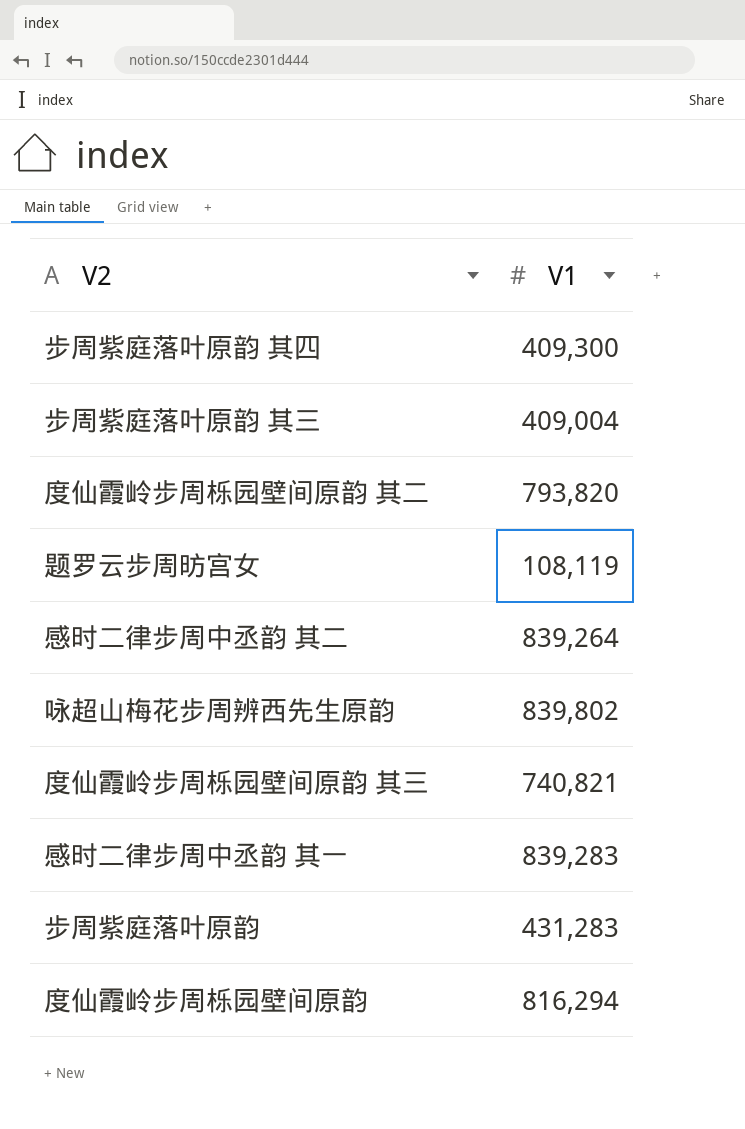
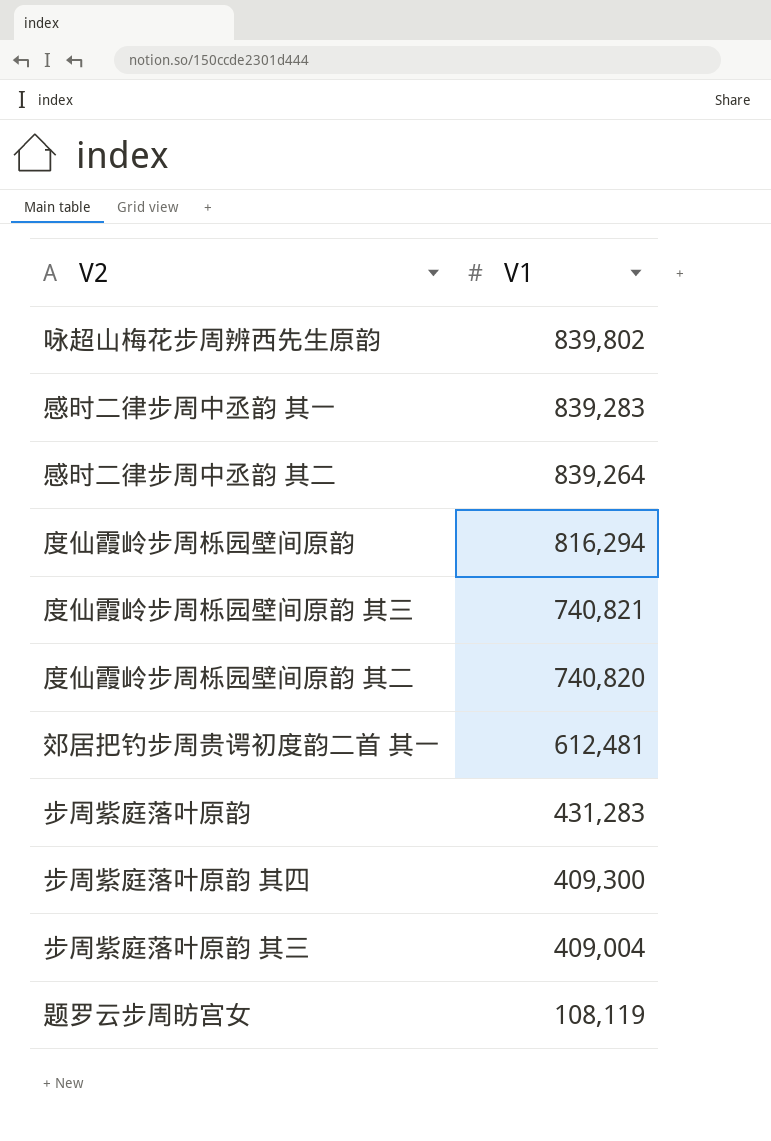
row order: none -> V1 descending
度仙霞岭步周栎园壁间原韵 其二 | V1: 793,820 -> 740,820
row 郊居把钓步周贵谔初度韵二首 其一: none -> 612,481

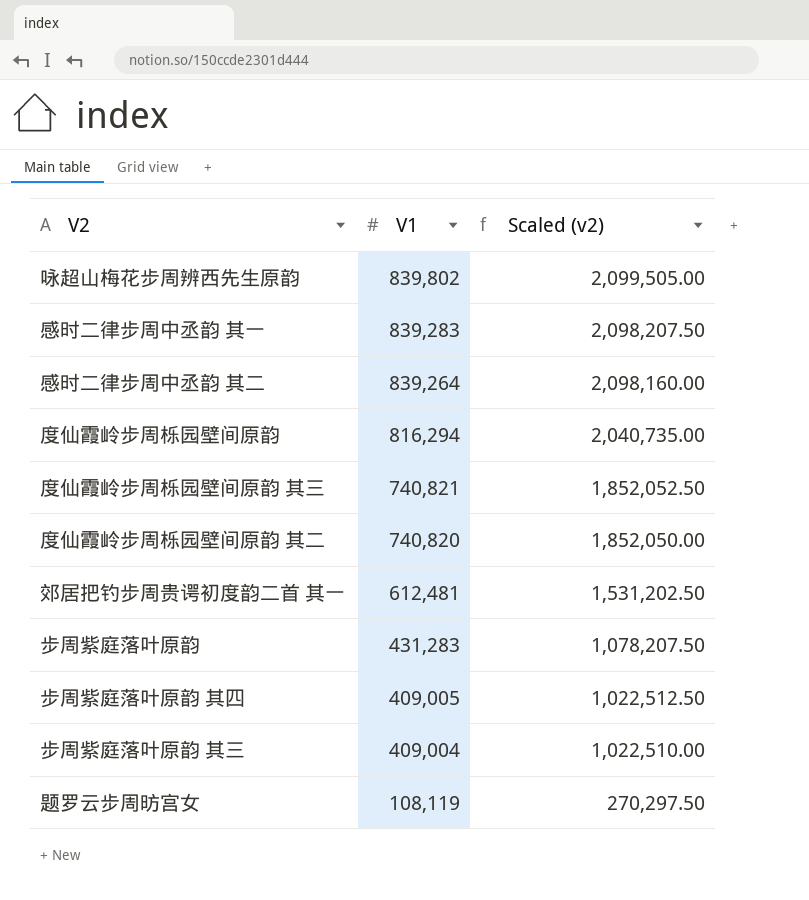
column Scaled (v2) | formula: none -> [V1] * 2.5
步周紫庭落叶原韵 其四 | V1: 409,300 -> 409,005

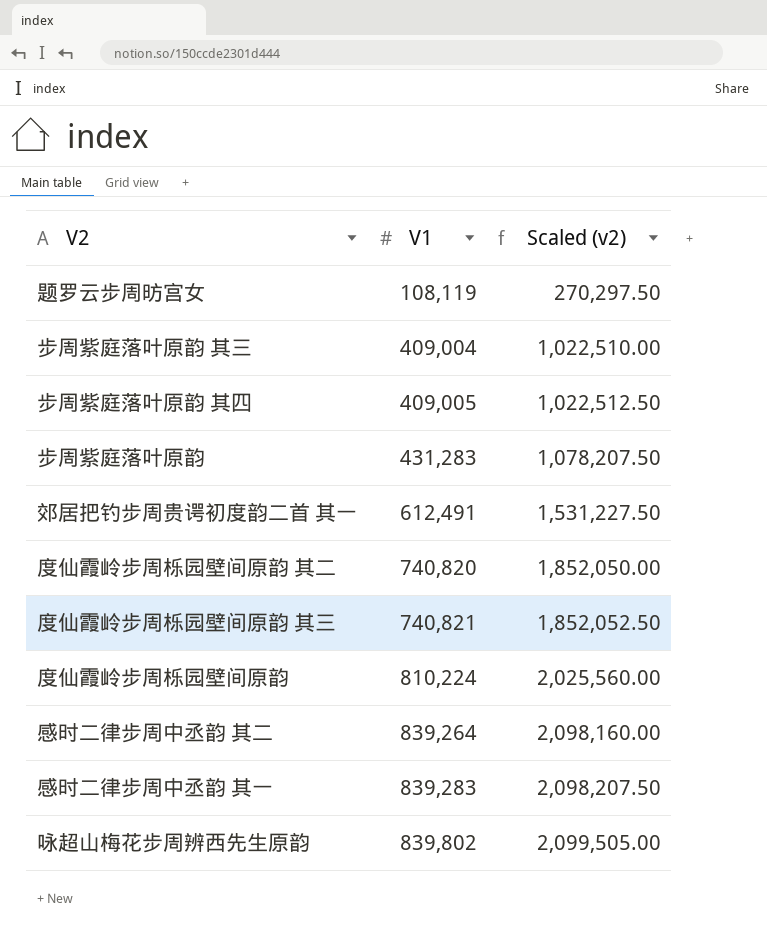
row order: V1 descending -> V1 ascending
郊居把钓步周贵谔初度韵二首 其一 | V1: 612,481 -> 612,491
郊居把钓步周贵谔初度韵二首 其一 | Scaled (v2): 1,531,202.50 -> 1,531,227.50
度仙霞岭步周栎园壁间原韵 | V1: 816,294 -> 810,224
度仙霞岭步周栎园壁间原韵 | Scaled (v2): 2,040,735.00 -> 2,025,560.00

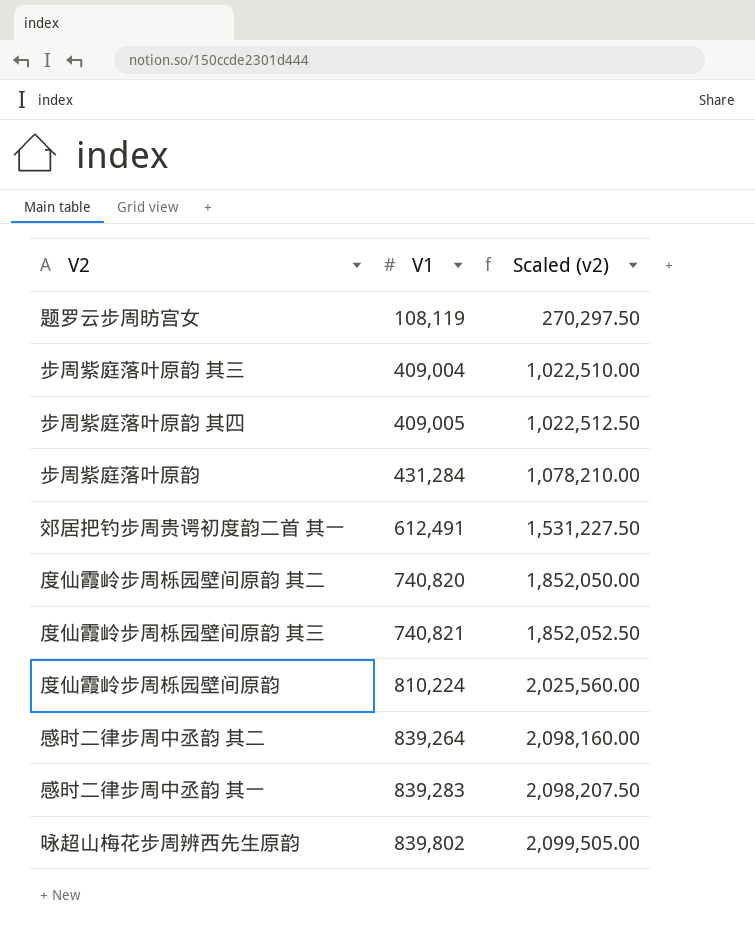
步周紫庭落叶原韵 | V1: 431,283 -> 431,284
步周紫庭落叶原韵 | Scaled (v2): 1,078,207.50 -> 1,078,210.00

